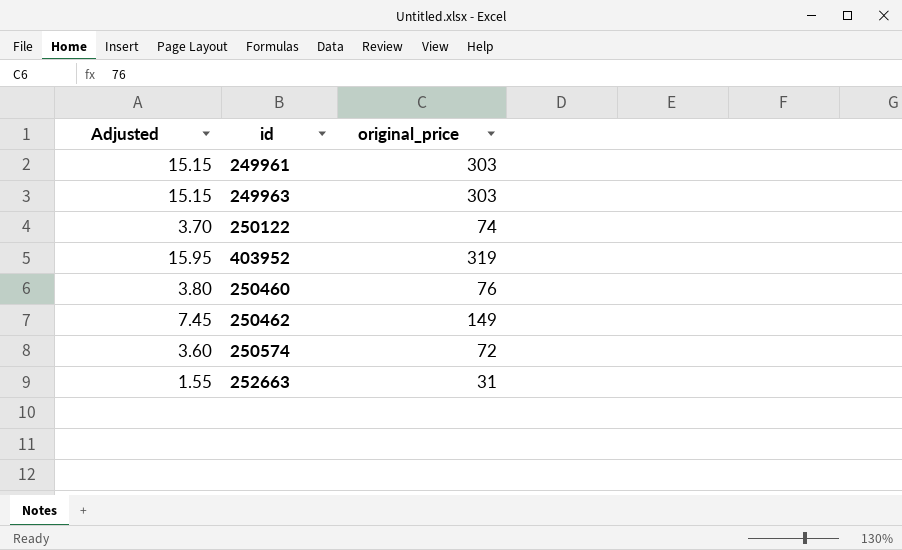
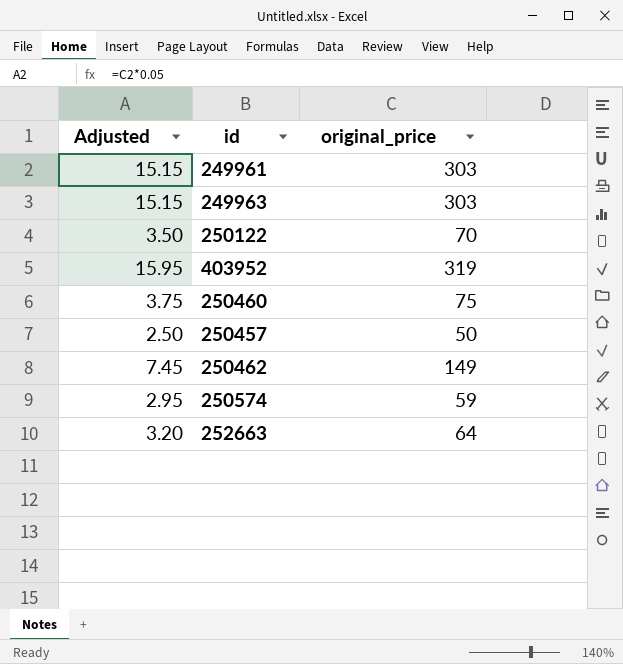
250122 | Adjusted: 3.70 -> 3.50
250122 | original_price: 74 -> 70
250460 | Adjusted: 3.80 -> 3.75
250460 | original_price: 76 -> 75
row 250457: none -> 2.50 | 50
250574 | Adjusted: 3.60 -> 2.95
250574 | original_price: 72 -> 59
252663 | Adjusted: 1.55 -> 3.20
252663 | original_price: 31 -> 64

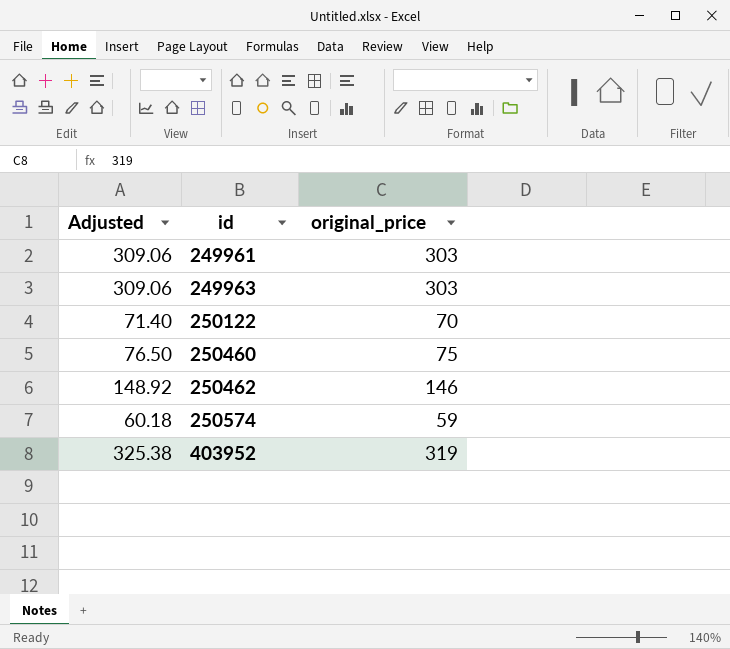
row order: none -> id ascending
column Adjusted | formula: [original_price] * 0.05 -> [original_price] * 1.02
row 250457: 2.50 | 50 -> none
row 252663: 3.20 | 64 -> none
250462 | original_price: 149 -> 146

